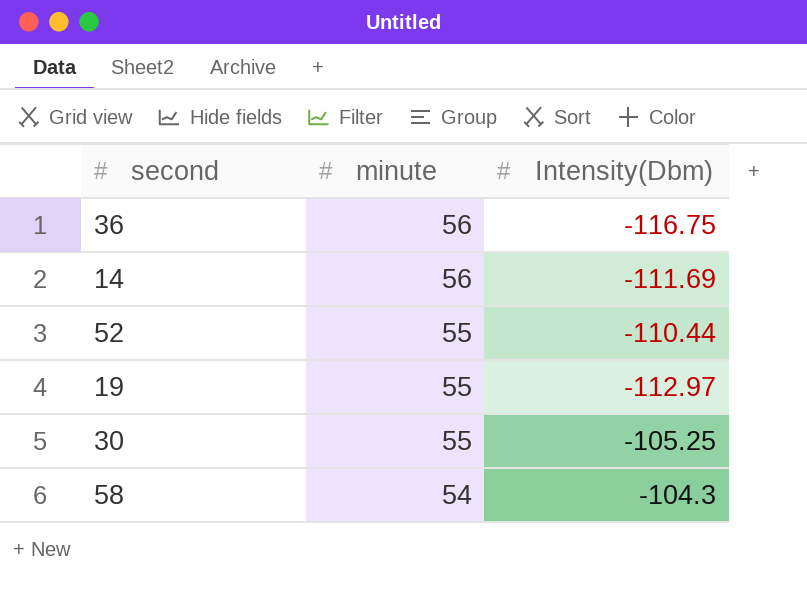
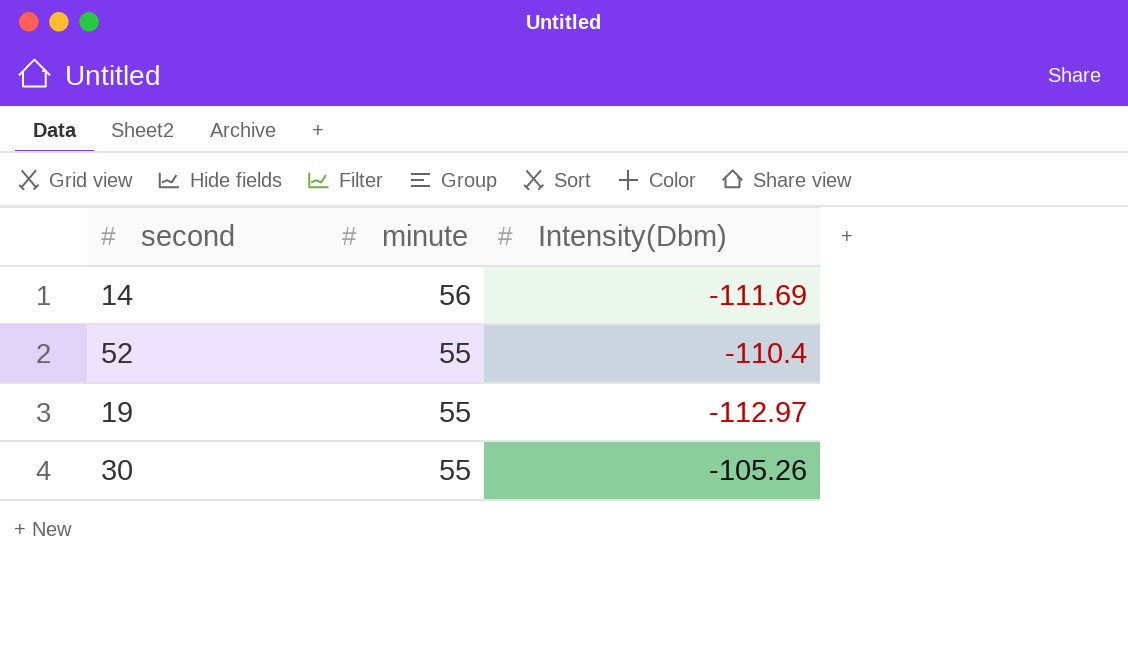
row 36: 56 | -116.75 -> none
row 58: 54 | -104.3 -> none
52 | Intensity(Dbm): -110.44 -> -110.4
30 | Intensity(Dbm): -105.25 -> -105.26

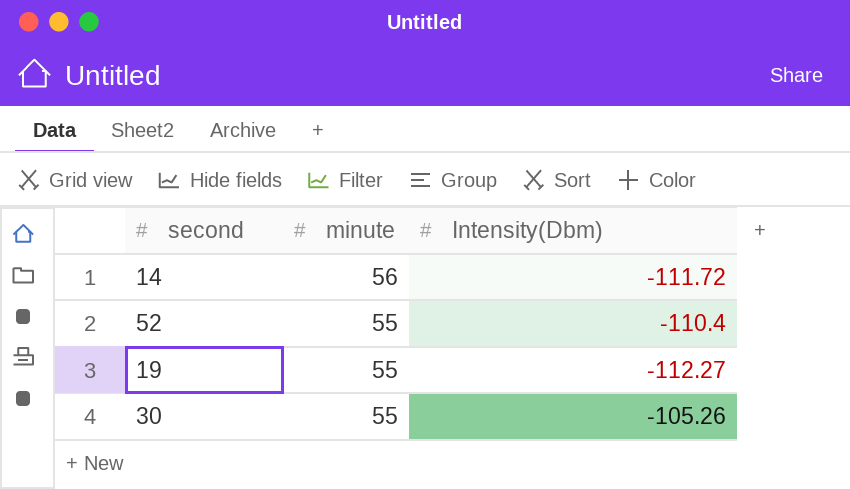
14 | Intensity(Dbm): -111.69 -> -111.72
19 | Intensity(Dbm): -112.97 -> -112.27

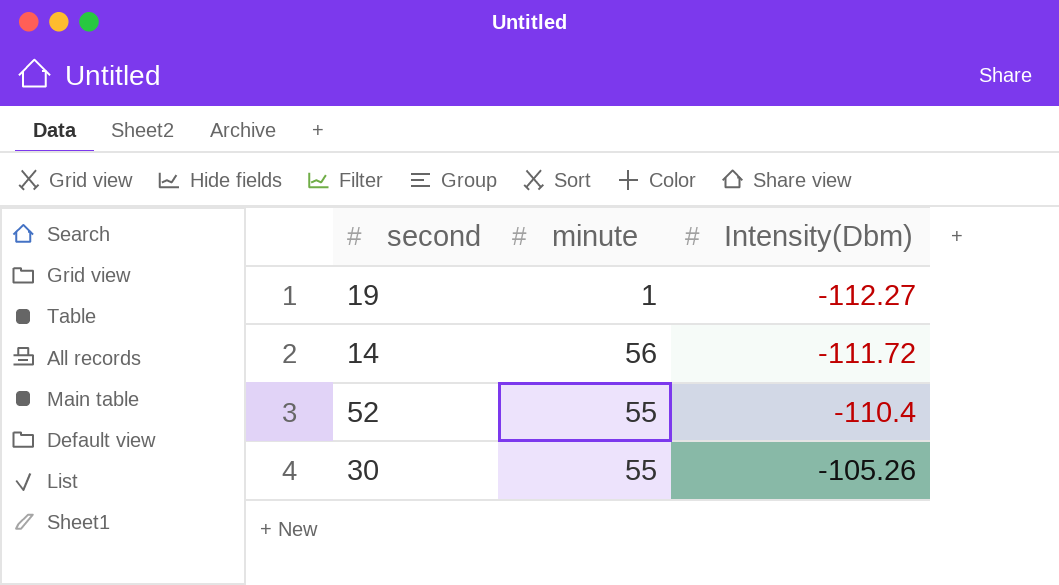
row order: minute descending -> Intensity(Dbm) ascending
19 | minute: 55 -> 1

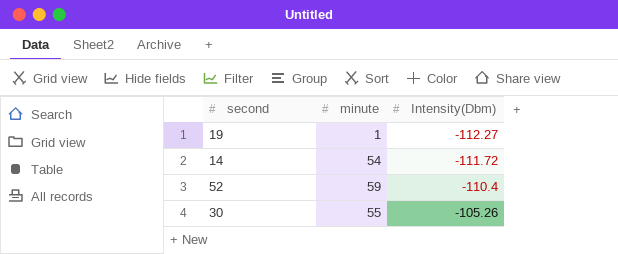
14 | minute: 56 -> 54
52 | minute: 55 -> 59

